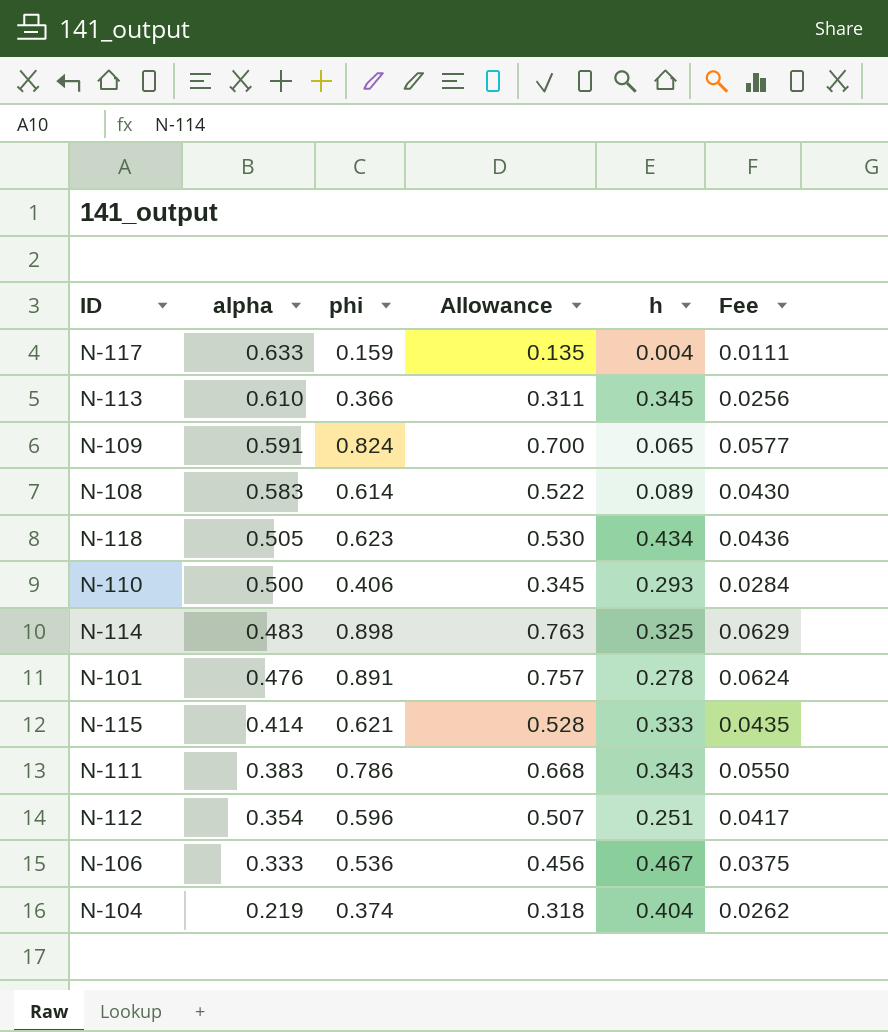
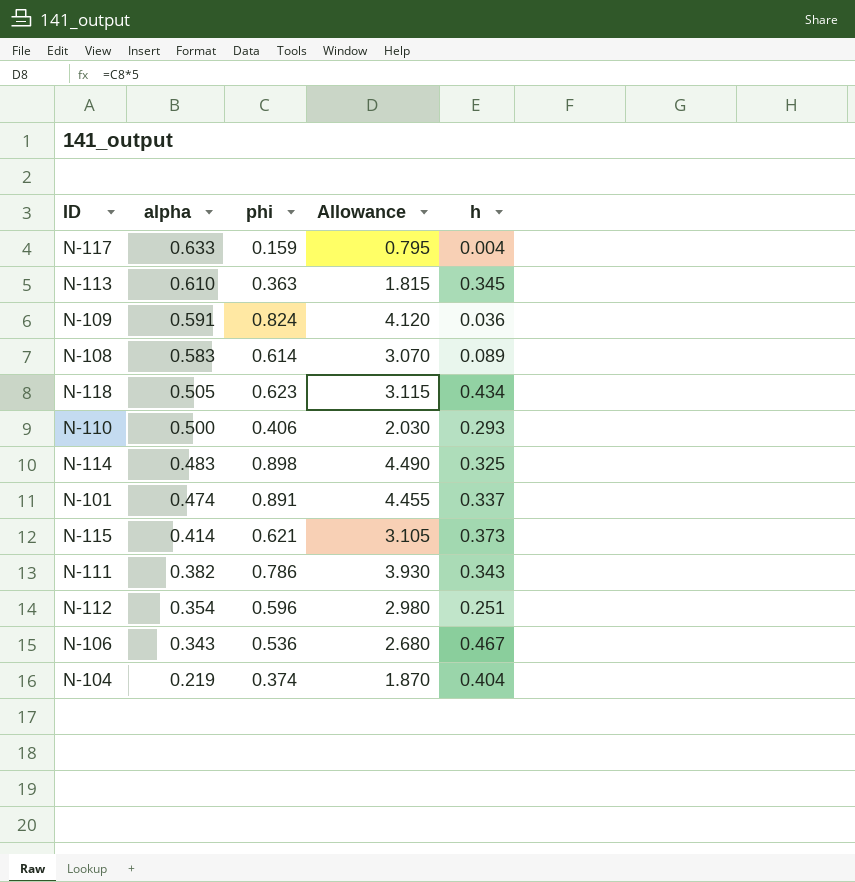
column Fee | formula: [phi] * 0.07 -> none
column Allowance | formula: [phi] * 0.85 -> [phi] * 5
N-113 | phi: 0.366 -> 0.363
N-109 | h: 0.065 -> 0.036
N-101 | alpha: 0.476 -> 0.474
N-101 | h: 0.278 -> 0.337
N-115 | h: 0.333 -> 0.373
N-111 | alpha: 0.383 -> 0.382
N-106 | alpha: 0.333 -> 0.343

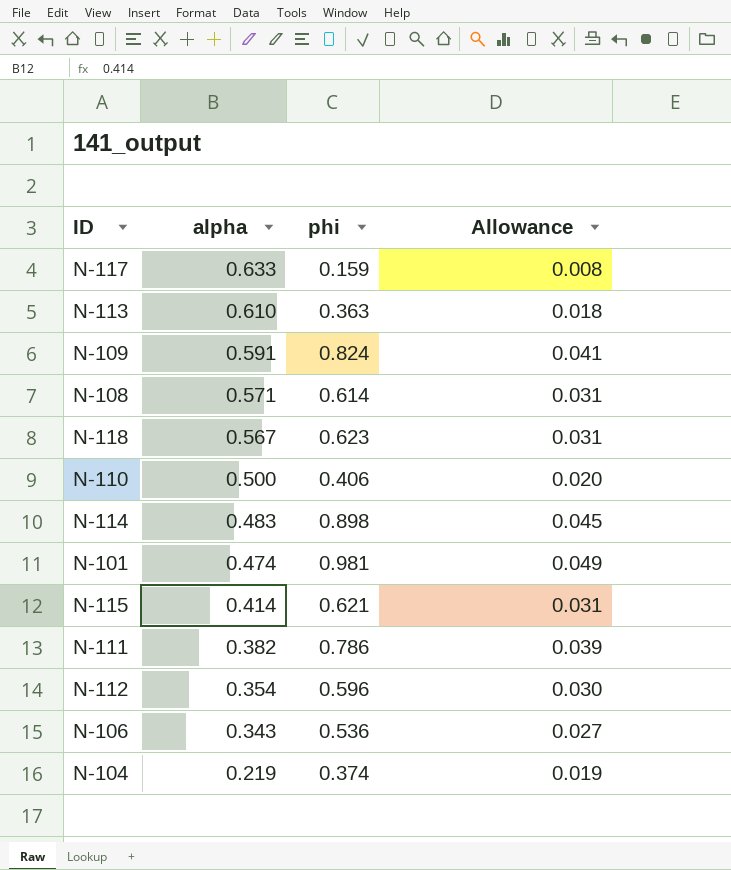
column h | position: 5 -> none
column Allowance | formula: [phi] * 5 -> [phi] * 0.05
N-108 | alpha: 0.583 -> 0.571
N-118 | alpha: 0.505 -> 0.567
N-101 | phi: 0.891 -> 0.981

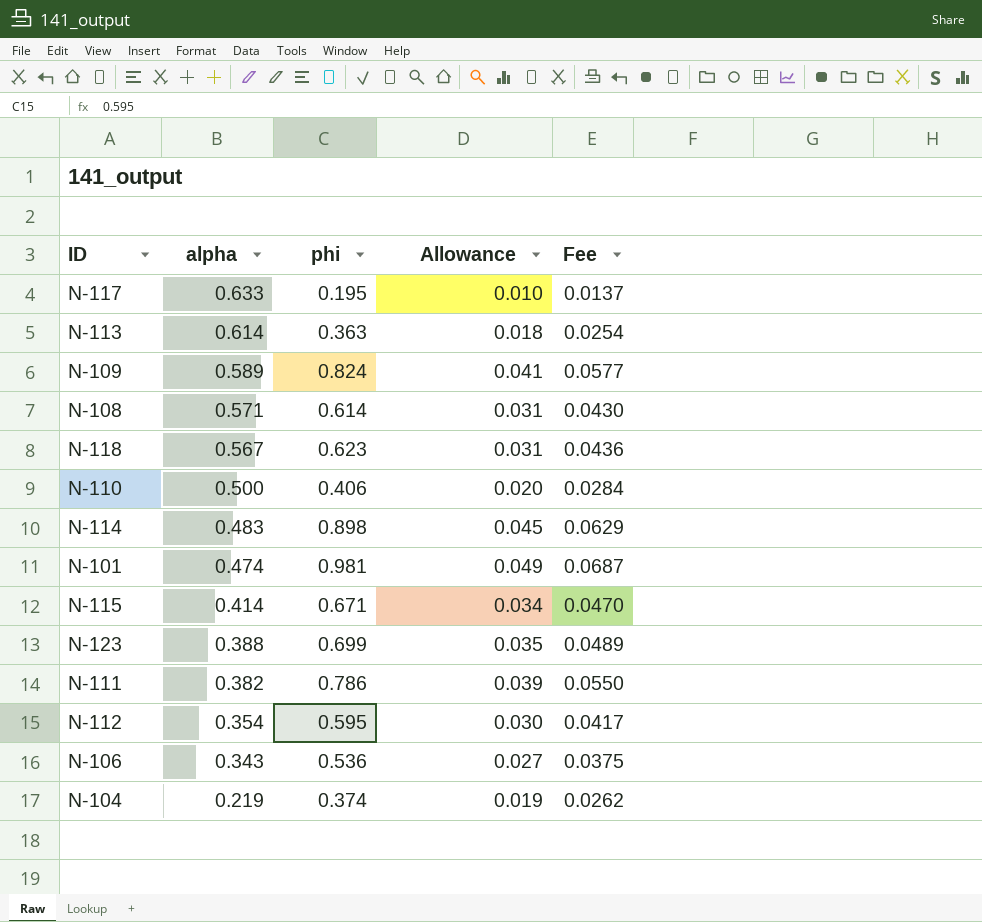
column Fee | formula: none -> [phi] * 0.07
N-117 | phi: 0.159 -> 0.195
N-117 | Allowance: 0.008 -> 0.010
N-113 | alpha: 0.610 -> 0.614
N-109 | alpha: 0.591 -> 0.589
N-115 | phi: 0.621 -> 0.671
N-115 | Allowance: 0.031 -> 0.034
row N-123: none -> 0.388 | 0.699 | 0.035 | 0.0489
N-112 | phi: 0.596 -> 0.595

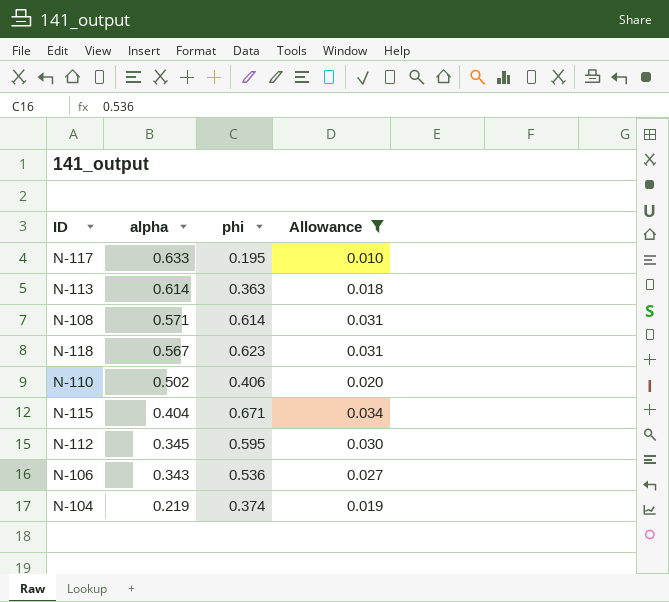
filter: none -> Allowance <= 0.034
column Fee | formula: [phi] * 0.07 -> none
N-110 | alpha: 0.500 -> 0.502
N-115 | alpha: 0.414 -> 0.404
N-112 | alpha: 0.354 -> 0.345

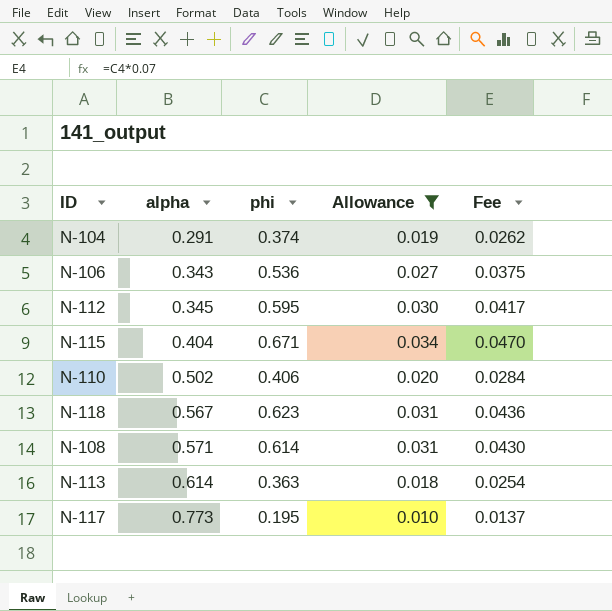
row order: alpha descending -> alpha ascending
column Fee | formula: none -> [phi] * 0.07
N-104 | alpha: 0.219 -> 0.291
N-117 | alpha: 0.633 -> 0.773

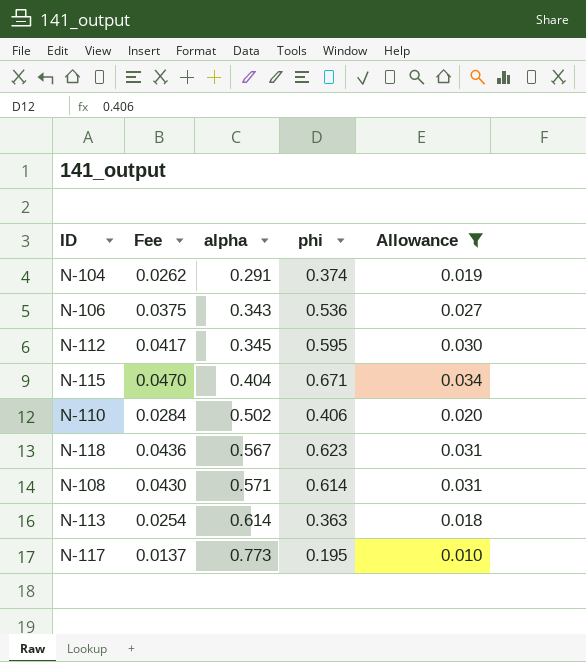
column Fee | position: 5 -> 2

